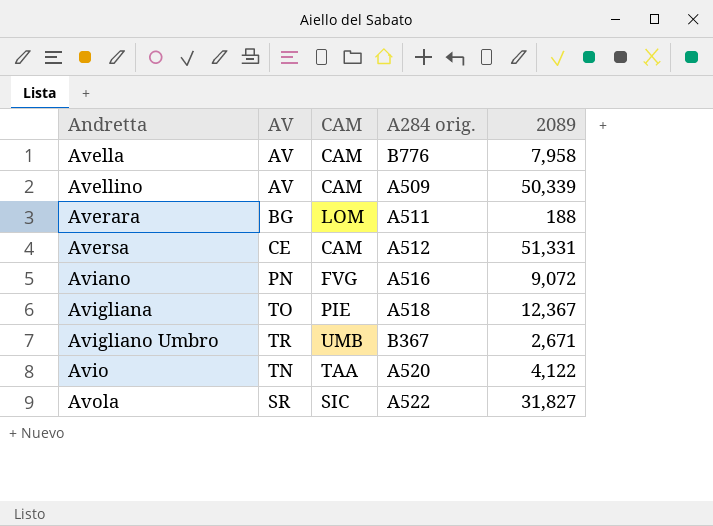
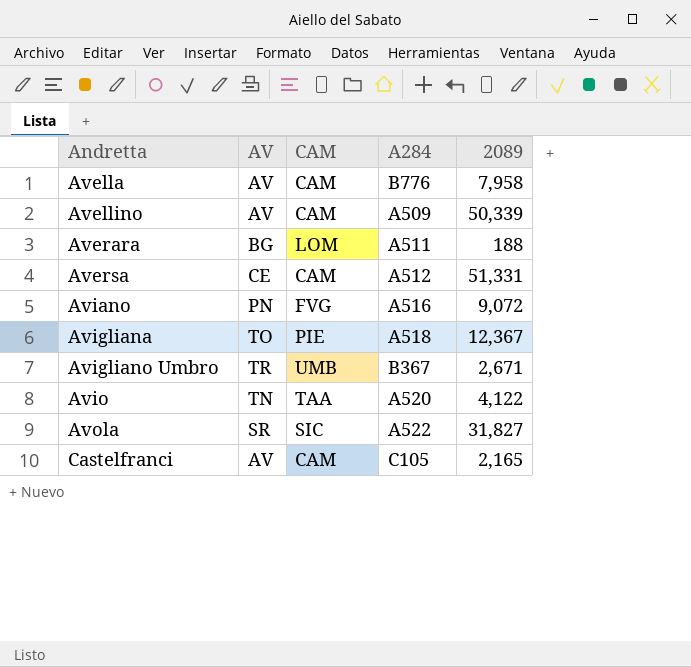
column name: A284 orig. -> A284
row Castelfranci: none -> AV | CAM | C105 | 2,165

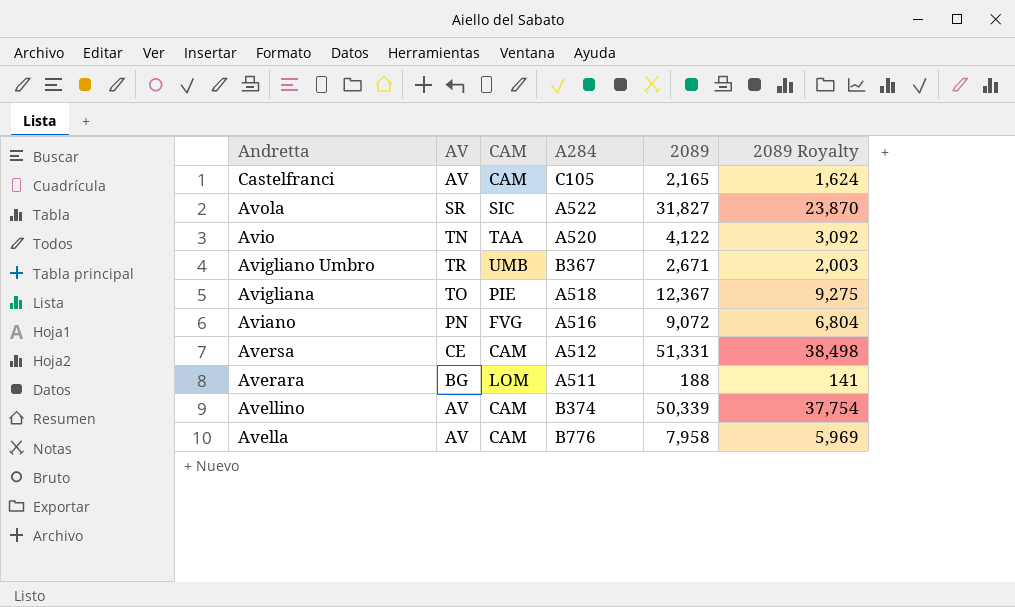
row order: Andretta ascending -> Andretta descending
column 2089 Royalty | formula: none -> [2089] * 0.75
Avellino | A284: A509 -> B374

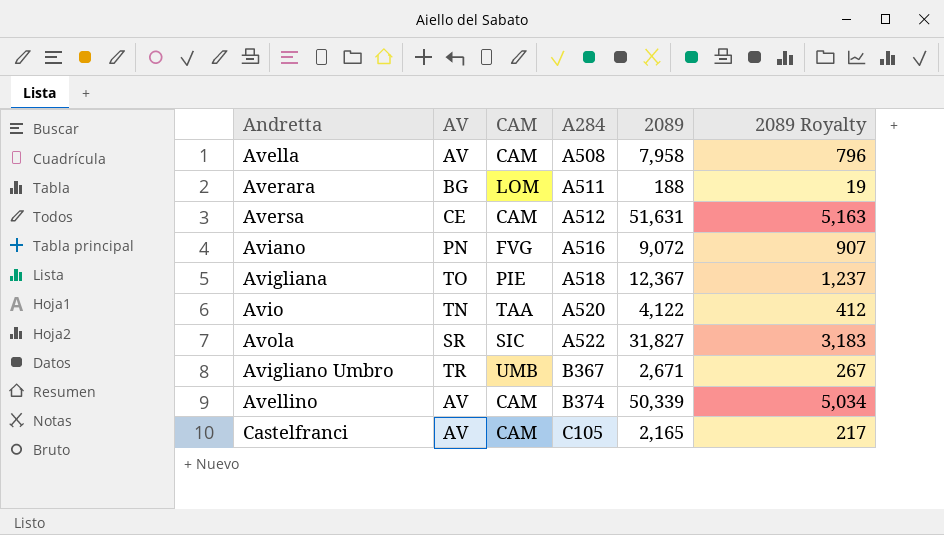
row order: Andretta descending -> A284 ascending
column 2089 Royalty | formula: [2089] * 0.75 -> [2089] * 0.1
Avella | A284: B776 -> A508
Aversa | 2089: 51,331 -> 51,631

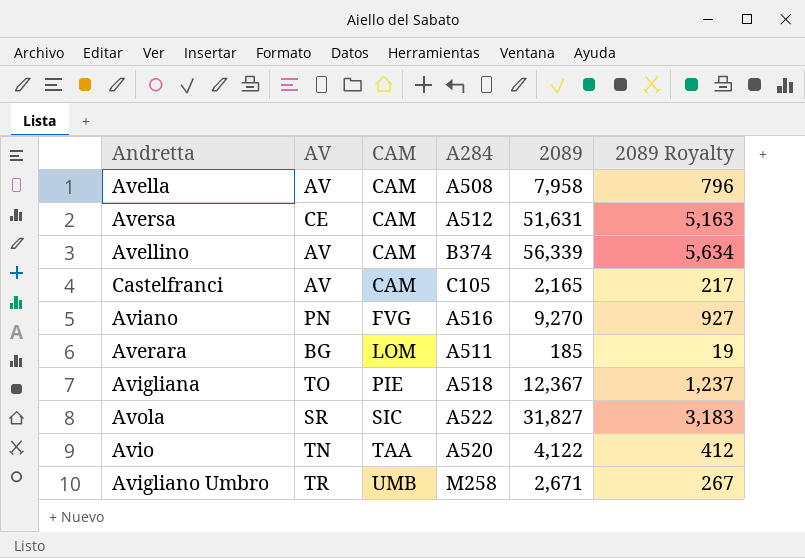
row order: A284 ascending -> CAM ascending
Avellino | 2089: 50,339 -> 56,339
Avellino | 2089 Royalty: 5,034 -> 5,634
Aviano | 2089: 9,072 -> 9,270
Aviano | 2089 Royalty: 907 -> 927
Averara | 2089: 188 -> 185
Avigliano Umbro | A284: B367 -> M258

